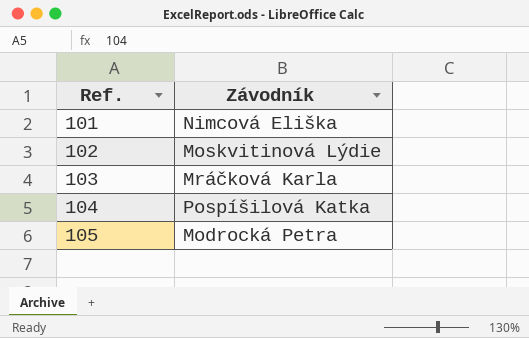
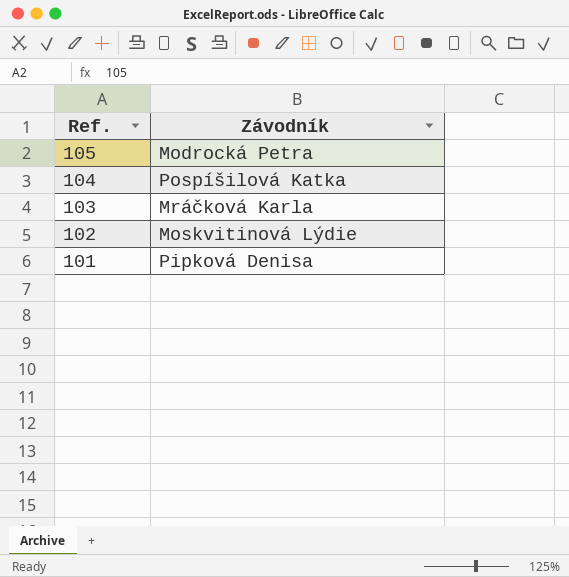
row order: Ref. ascending -> Ref. descending
101 | Závodník: Nimcová Eliška -> Pipková Denisa

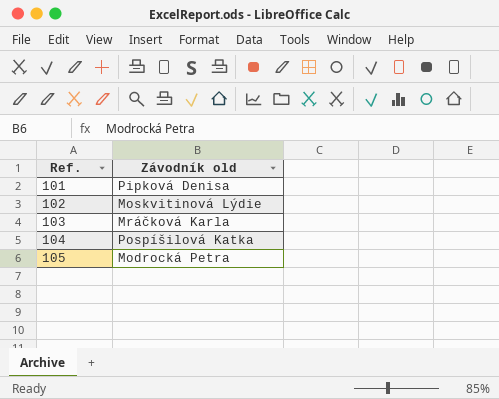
row order: Ref. descending -> Ref. ascending
column name: Závodník -> Závodník old

